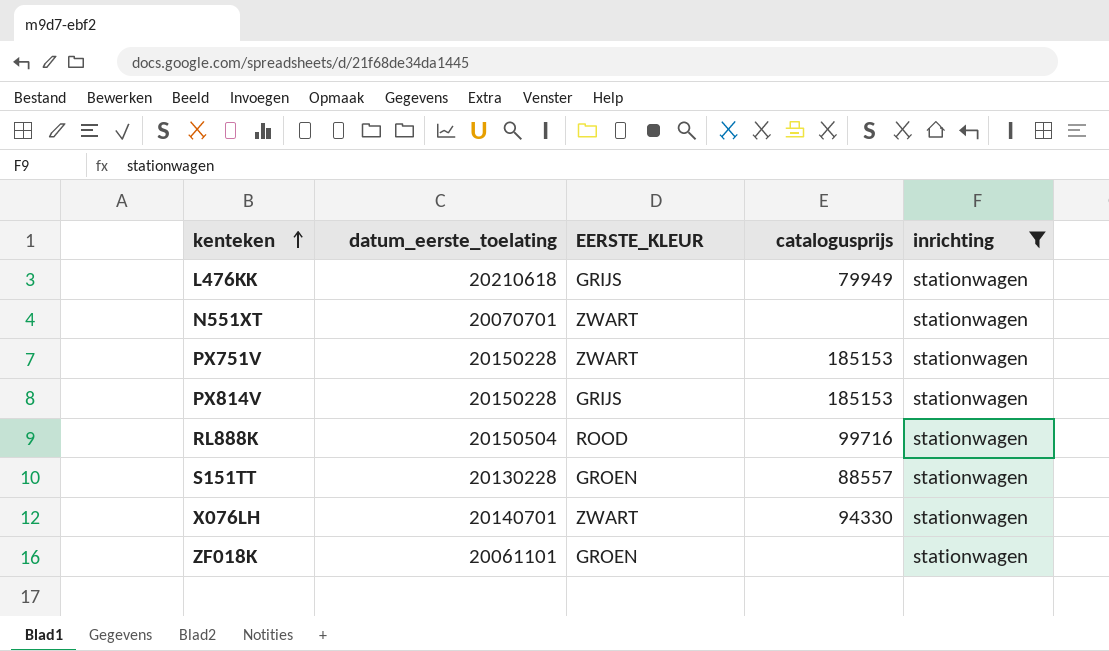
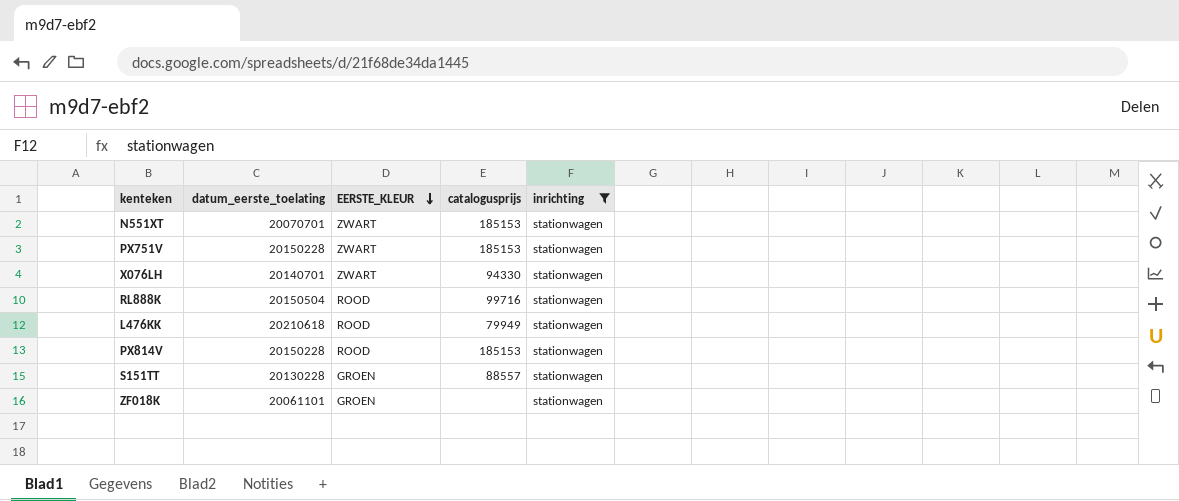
row order: kenteken ascending -> EERSTE_KLEUR descending
N551XT | catalogusprijs: none -> 185153
L476KK | EERSTE_KLEUR: GRIJS -> ROOD
PX814V | EERSTE_KLEUR: GRIJS -> ROOD

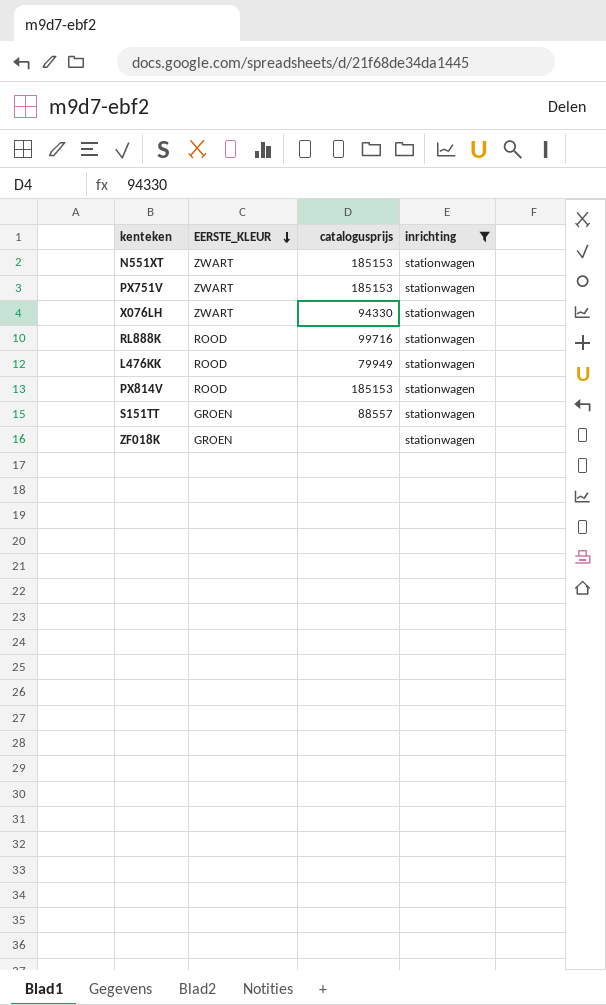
column datum_eerste_toelating | position: 2 -> none

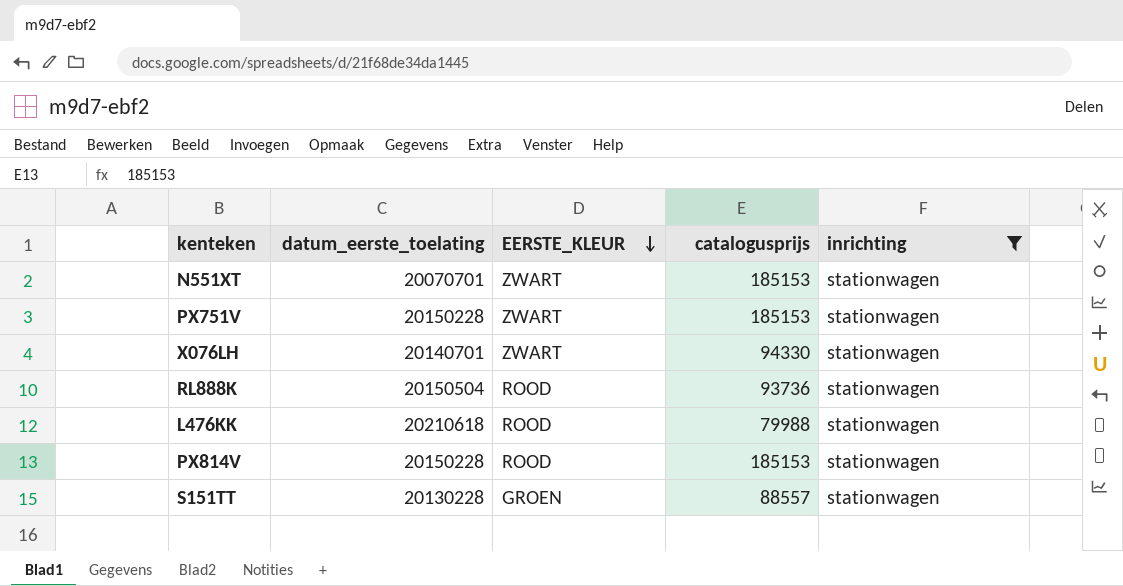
column datum_eerste_toelating | position: none -> 2
row ZF018K: GROEN | none | stationwagen -> none
RL888K | catalogusprijs: 99716 -> 93736
L476KK | catalogusprijs: 79949 -> 79988

